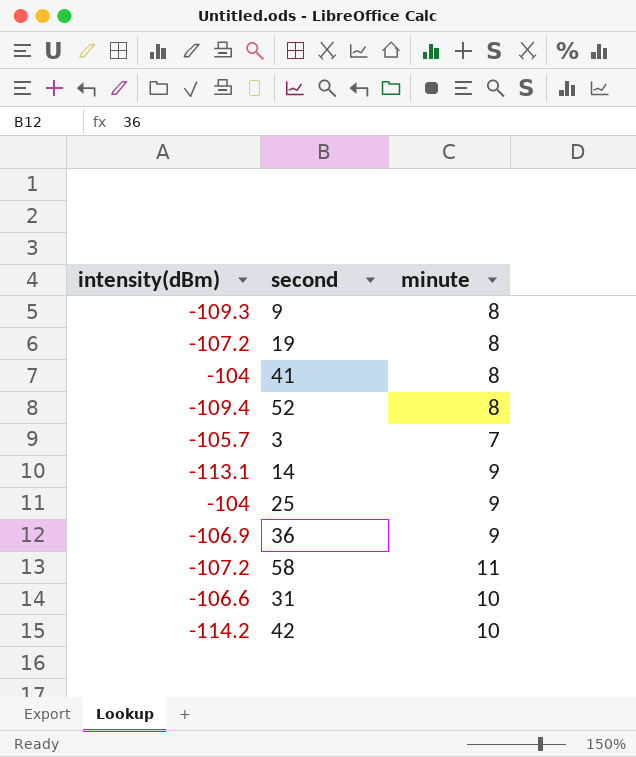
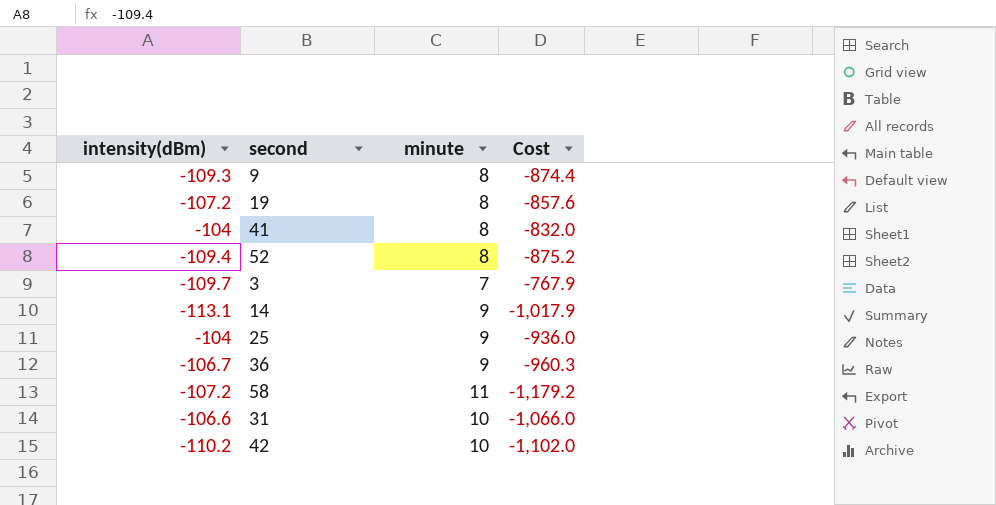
column Cost | formula: none -> [intensity(dBm)] * [minute]
3 | intensity(dBm): -105.7 -> -109.7
36 | intensity(dBm): -106.9 -> -106.7
42 | intensity(dBm): -114.2 -> -110.2

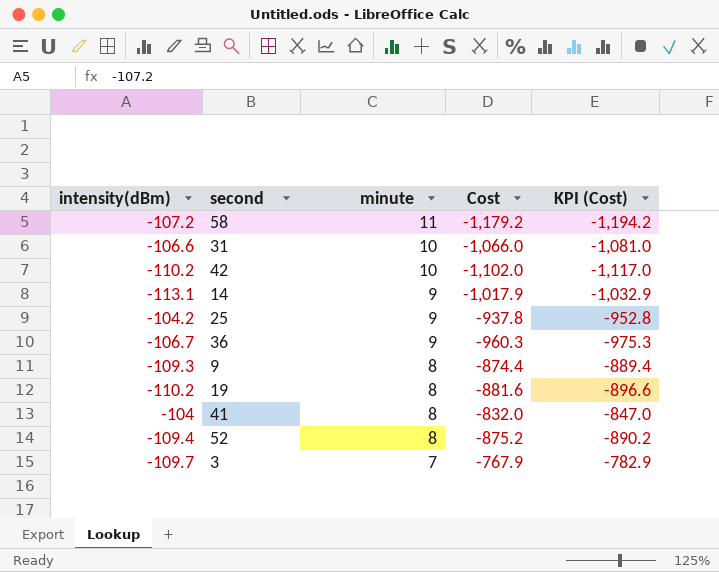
row order: none -> minute descending
column KPI (Cost) | formula: none -> [Cost] - 15
25 | intensity(dBm): -104 -> -104.2
25 | Cost: -936.0 -> -937.8
19 | intensity(dBm): -107.2 -> -110.2
19 | Cost: -857.6 -> -881.6

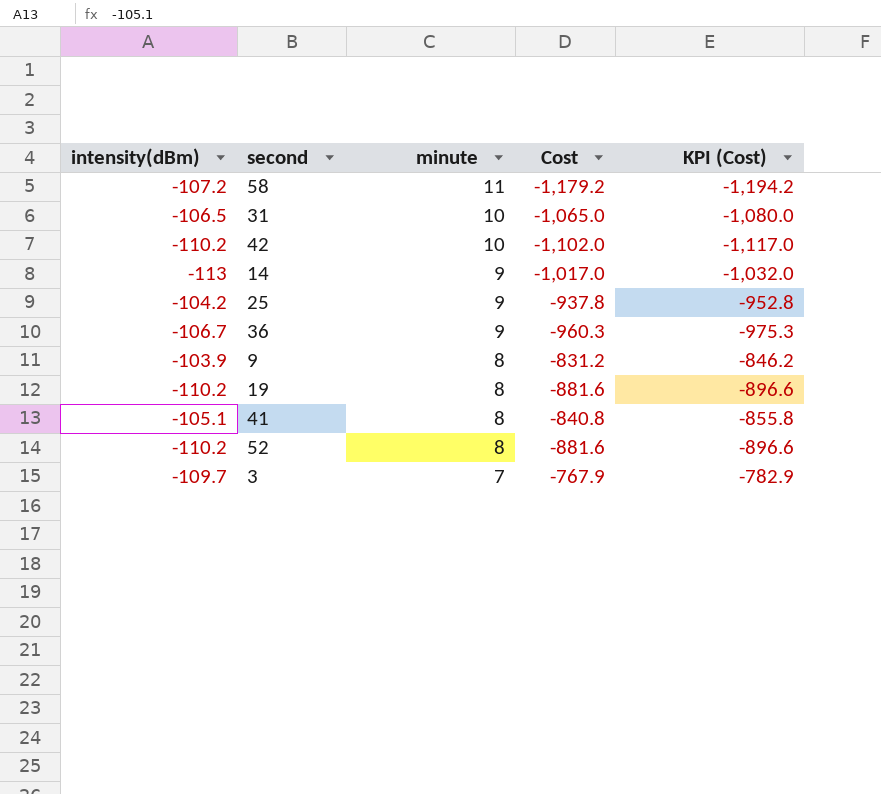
31 | intensity(dBm): -106.6 -> -106.5
31 | Cost: -1,066.0 -> -1,065.0
31 | KPI (Cost): -1,081.0 -> -1,080.0
14 | intensity(dBm): -113.1 -> -113
14 | Cost: -1,017.9 -> -1,017.0
14 | KPI (Cost): -1,032.9 -> -1,032.0
9 | intensity(dBm): -109.3 -> -103.9
9 | Cost: -874.4 -> -831.2
9 | KPI (Cost): -889.4 -> -846.2
41 | intensity(dBm): -104 -> -105.1
41 | Cost: -832.0 -> -840.8
41 | KPI (Cost): -847.0 -> -855.8
52 | intensity(dBm): -109.4 -> -110.2
52 | Cost: -875.2 -> -881.6
52 | KPI (Cost): -890.2 -> -896.6

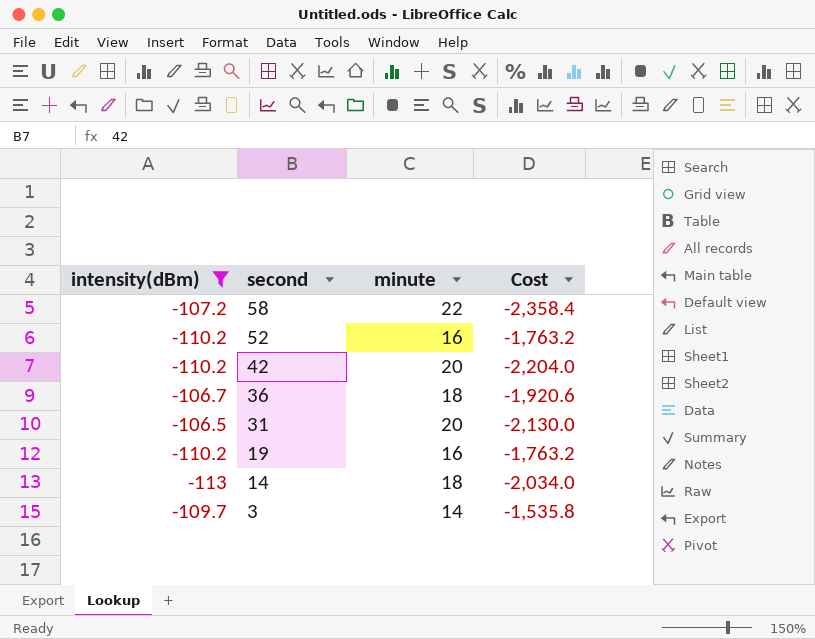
filter: none -> intensity(dBm) <= -106.5
row order: minute descending -> second descending
column KPI (Cost) | formula: [Cost] - 15 -> none
58 | minute: 11 -> 22
58 | Cost: -1,179.2 -> -2,358.4
52 | minute: 8 -> 16
52 | Cost: -881.6 -> -1,763.2
42 | minute: 10 -> 20
42 | Cost: -1,102.0 -> -2,204.0
36 | minute: 9 -> 18
36 | Cost: -960.3 -> -1,920.6
31 | minute: 10 -> 20
31 | Cost: -1,065.0 -> -2,130.0
19 | minute: 8 -> 16
19 | Cost: -881.6 -> -1,763.2
14 | minute: 9 -> 18
14 | Cost: -1,017.0 -> -2,034.0
3 | minute: 7 -> 14
3 | Cost: -767.9 -> -1,535.8

